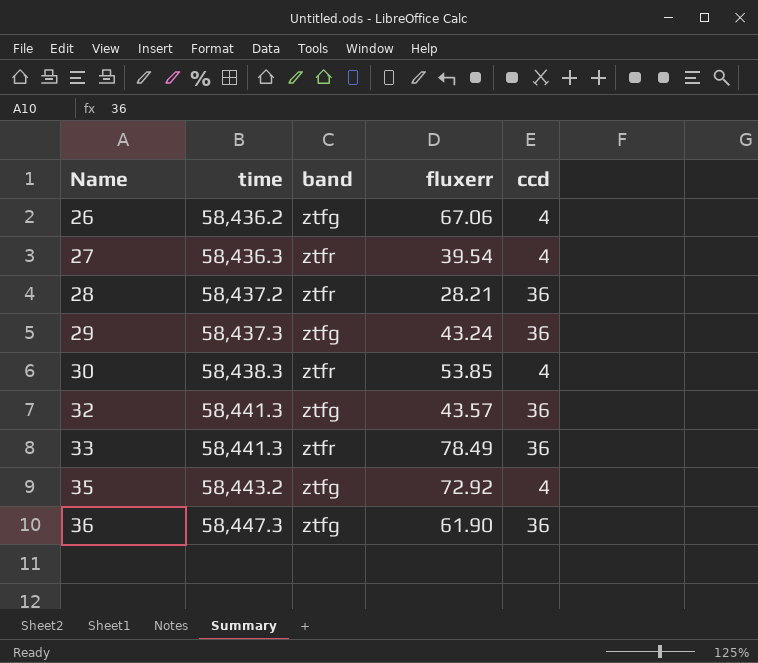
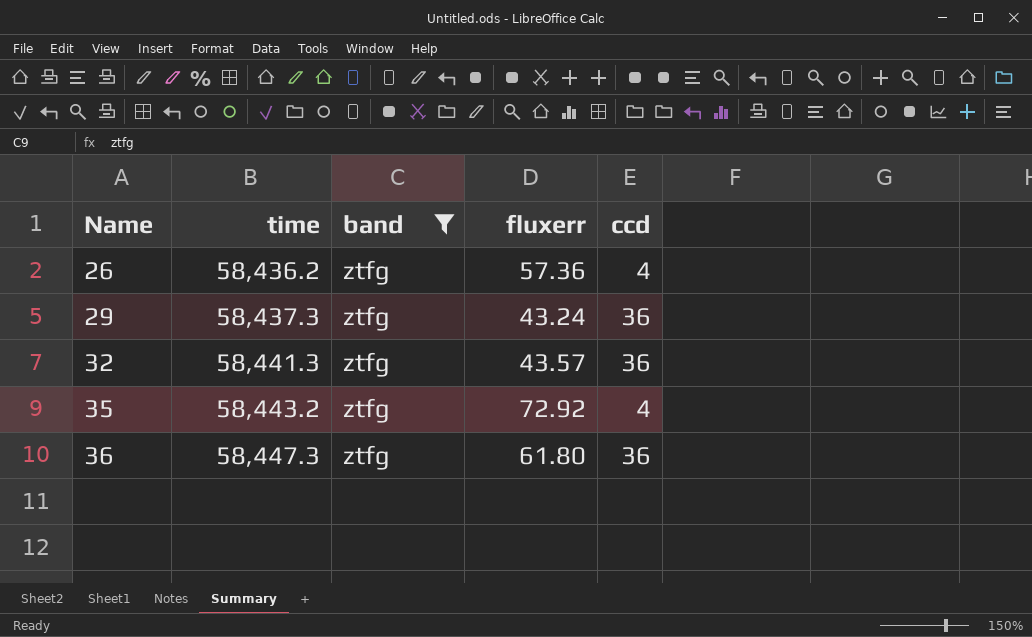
filter: none -> band = ztfg
26 | fluxerr: 67.06 -> 57.36
36 | fluxerr: 61.90 -> 61.80

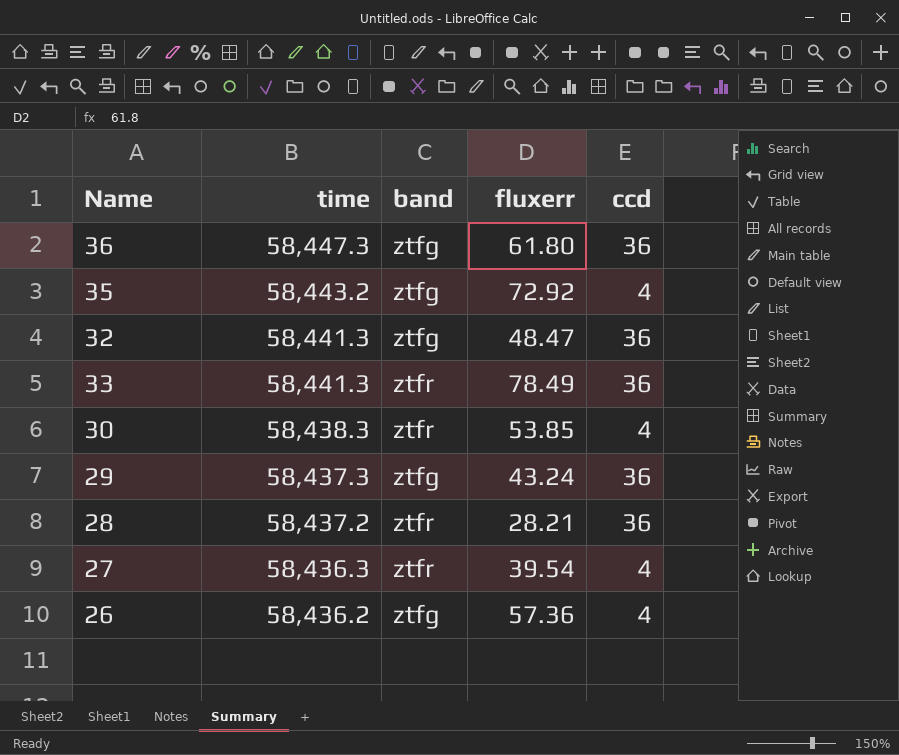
filter: band = ztfg -> none
row order: Name ascending -> time descending
32 | fluxerr: 43.57 -> 48.47

